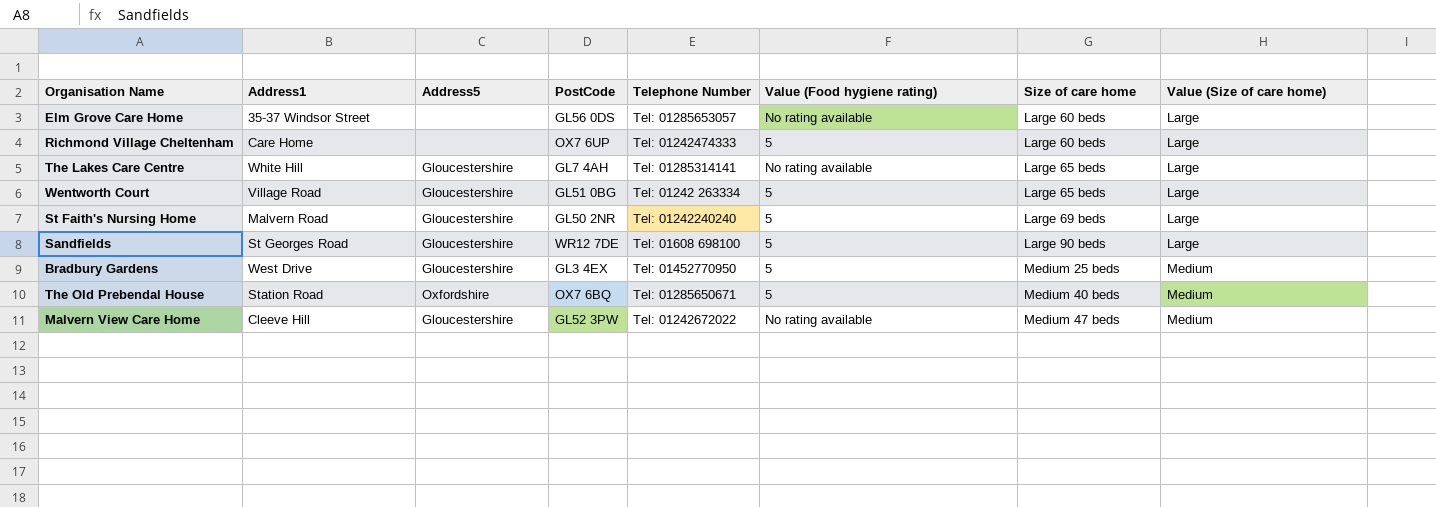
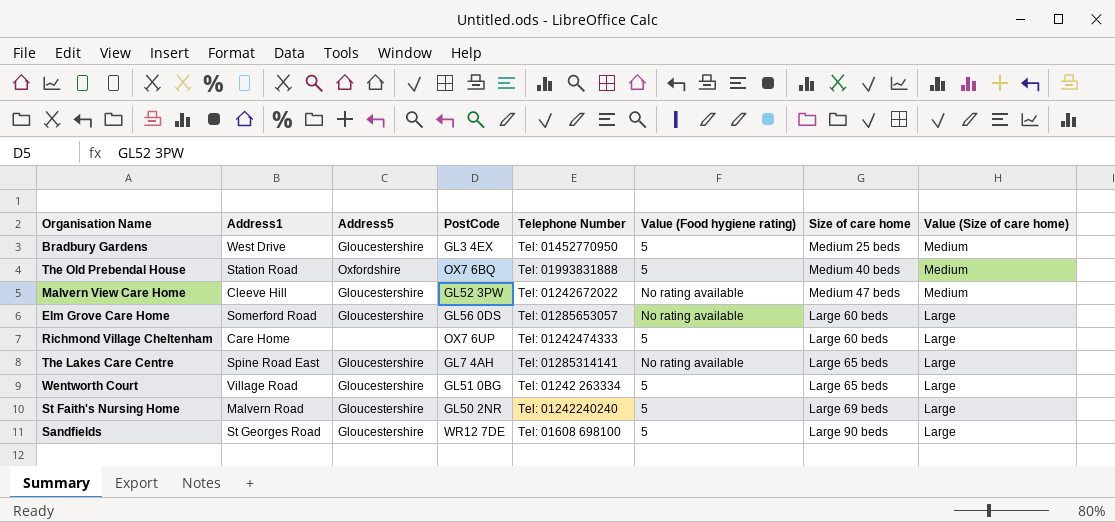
row order: Size of care home ascending -> Value (Size of care home) descending
The Old Prebendal House | Telephone Number: Tel: 01285650671 -> Tel: 01993831888
Elm Grove Care Home | Address1: 35-37 Windsor Street -> Somerford Road
Elm Grove Care Home | Address5: none -> Gloucestershire
The Lakes Care Centre | Address1: White Hill -> Spine Road East

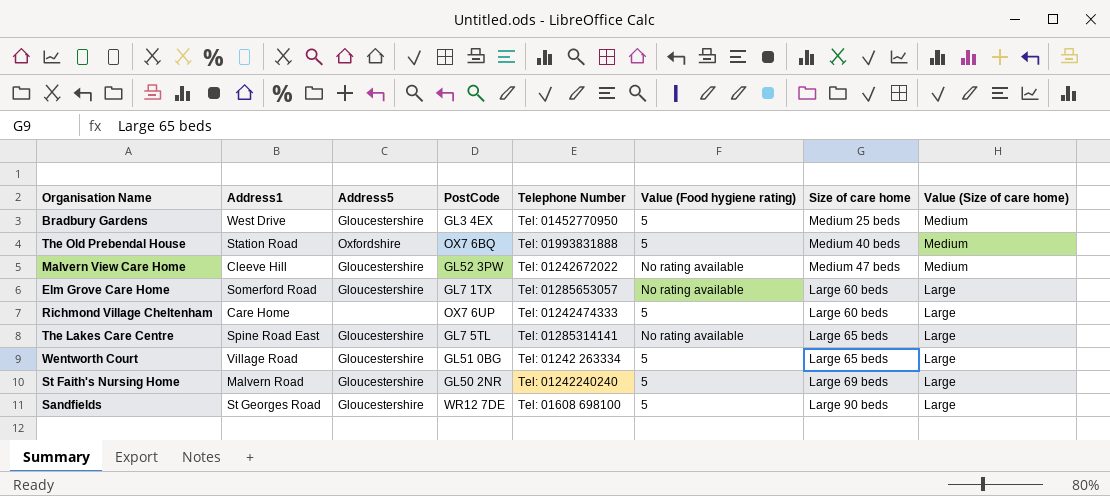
Elm Grove Care Home | PostCode: GL56 0DS -> GL7 1TX
The Lakes Care Centre | PostCode: GL7 4AH -> GL7 5TL

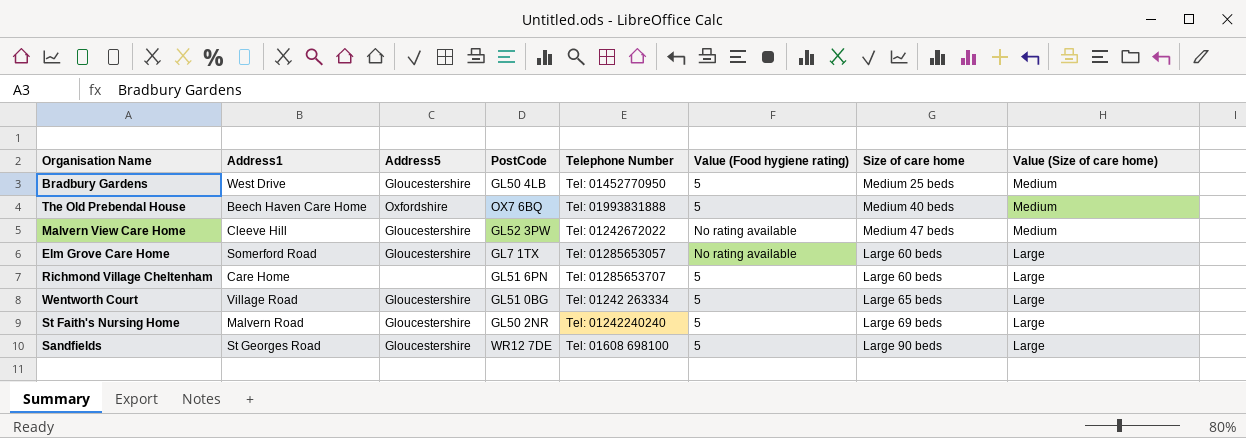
row The Lakes Care Centre: Spine Road East | Gloucestershire | GL7 5TL | Tel: 01285314141 | No rating available | Large 65 beds | Large -> none
Bradbury Gardens | PostCode: GL3 4EX -> GL50 4LB
The Old Prebendal House | Address1: Station Road -> Beech Haven Care Home
Richmond Village Cheltenham | PostCode: OX7 6UP -> GL51 6PN
Richmond Village Cheltenham | Telephone Number: Tel: 01242474333 -> Tel: 01285653707

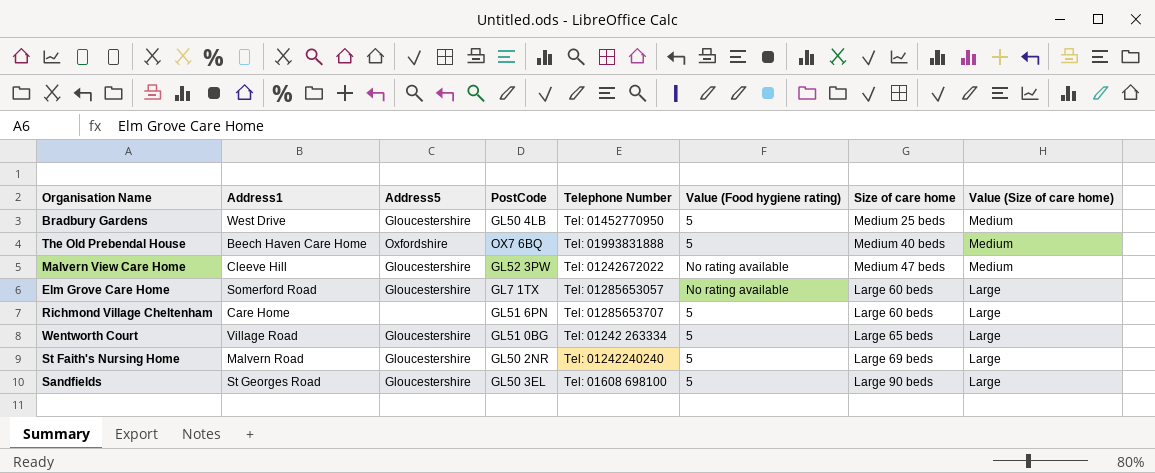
Sandfields | PostCode: WR12 7DE -> GL50 3EL

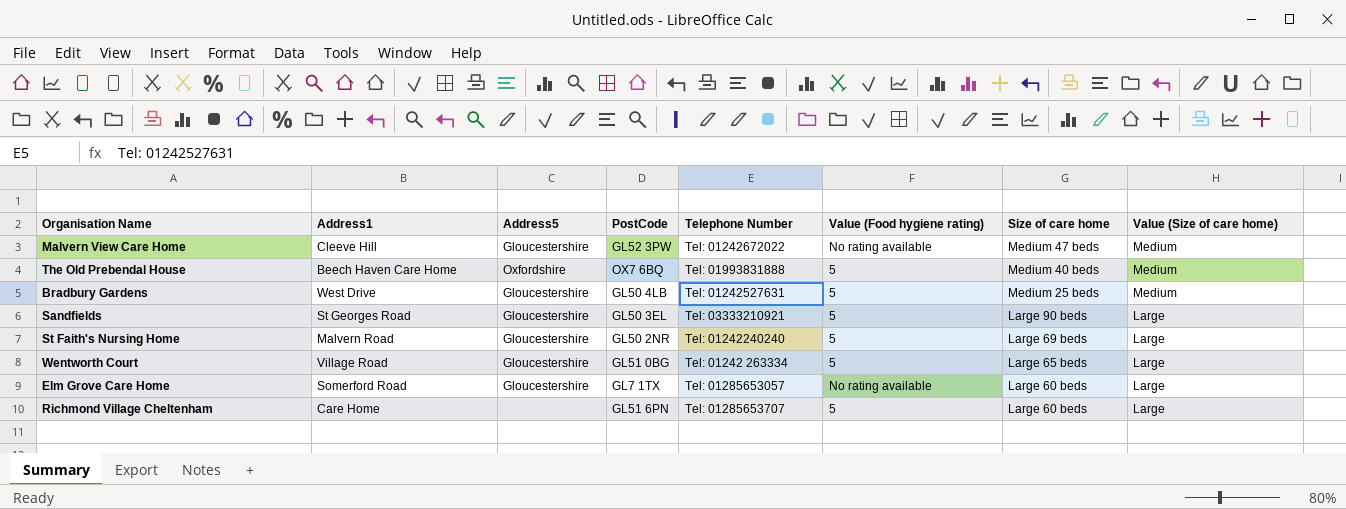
row order: Value (Size of care home) descending -> Size of care home descending
Bradbury Gardens | Telephone Number: Tel: 01452770950 -> Tel: 01242527631
Sandfields | Telephone Number: Tel: 01608 698100 -> Tel: 03333210921

